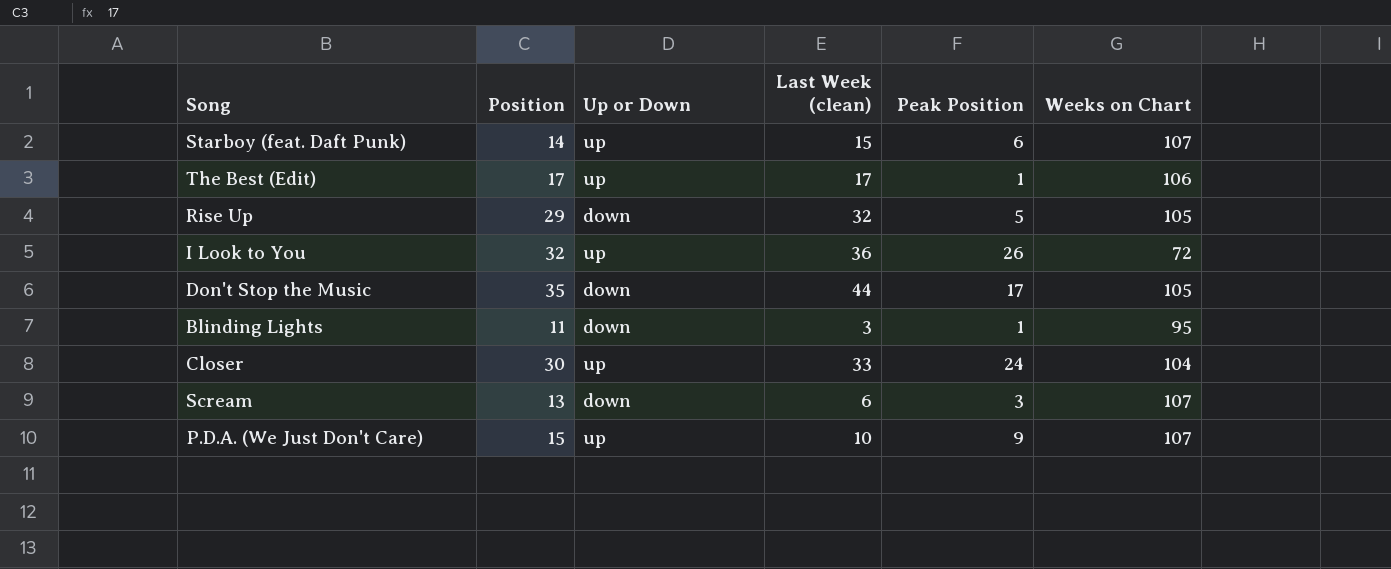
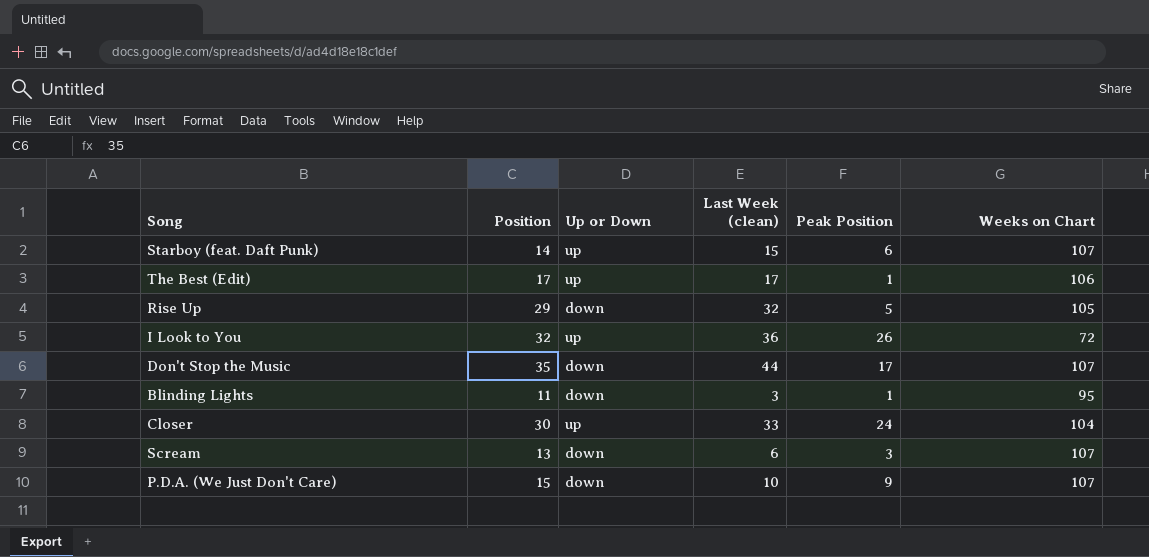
Don't Stop the Music | Weeks on Chart: 105 -> 107
P.D.A. (We Just Don't Care) | Up or Down: up -> down

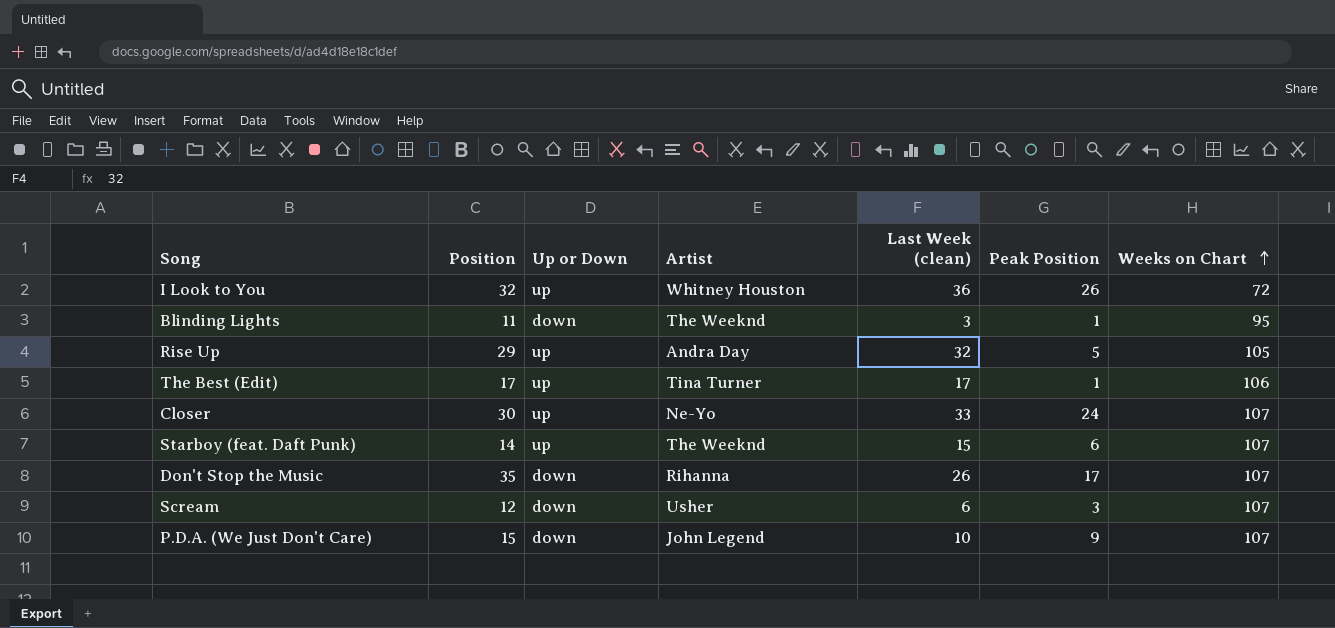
row order: none -> Weeks on Chart ascending
column Artist | position: none -> 4
Rise Up | Up or Down: down -> up
Closer | Weeks on Chart: 104 -> 107
Don't Stop the Music | Last Week (clean): 44 -> 26
Scream | Position: 13 -> 12

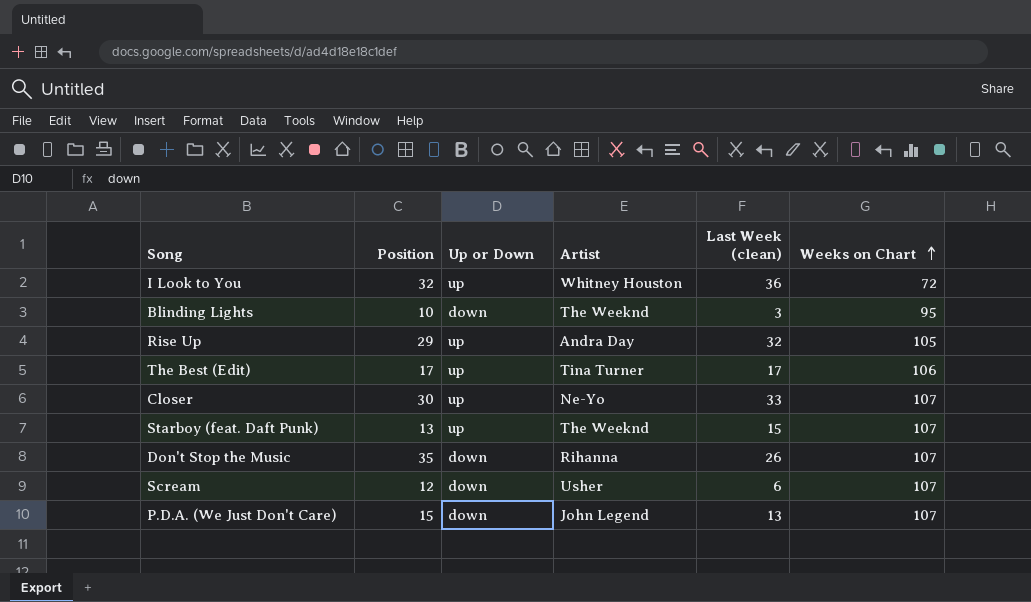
column Peak Position | position: 6 -> none
Blinding Lights | Position: 11 -> 10
Starboy (feat. Daft Punk) | Position: 14 -> 13
P.D.A. (We Just Don't Care) | Last Week (clean): 10 -> 13

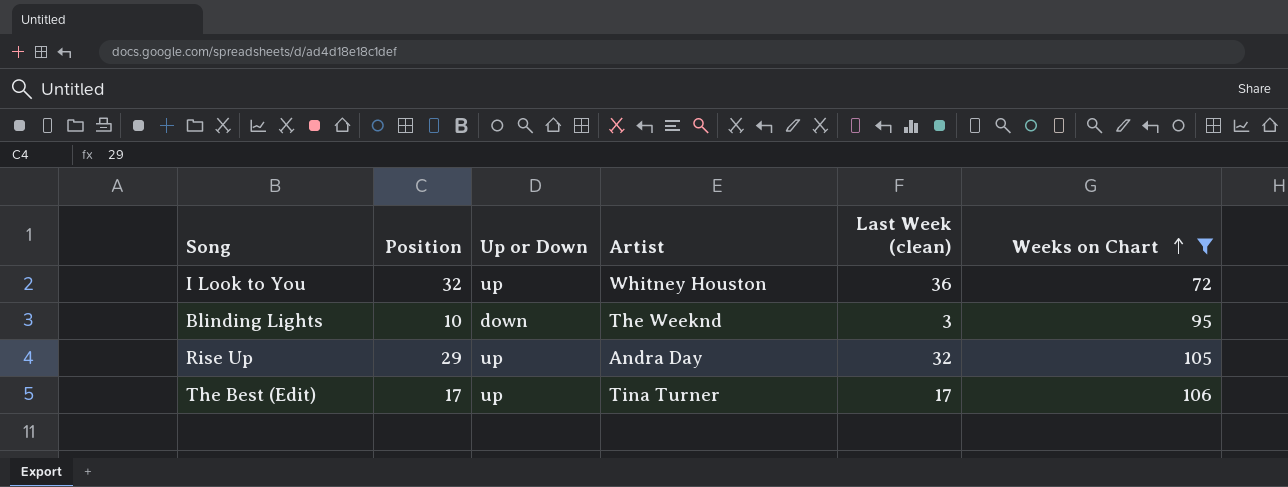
filter: none -> Weeks on Chart != 107

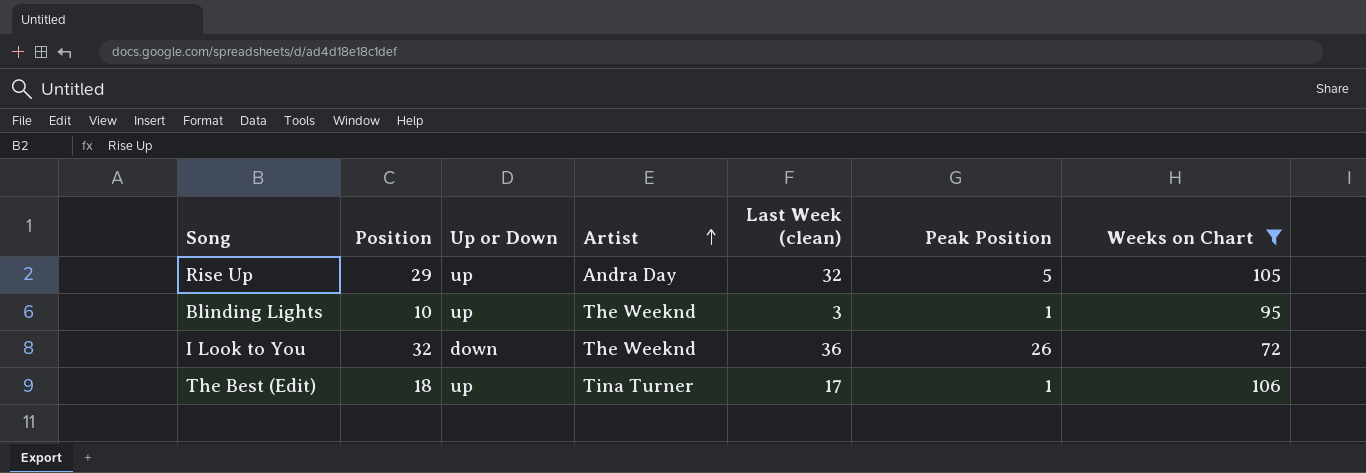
row order: Weeks on Chart ascending -> Artist ascending
column Peak Position | position: none -> 6
Blinding Lights | Up or Down: down -> up
I Look to You | Up or Down: up -> down
I Look to You | Artist: Whitney Houston -> The Weeknd
The Best (Edit) | Position: 17 -> 18

